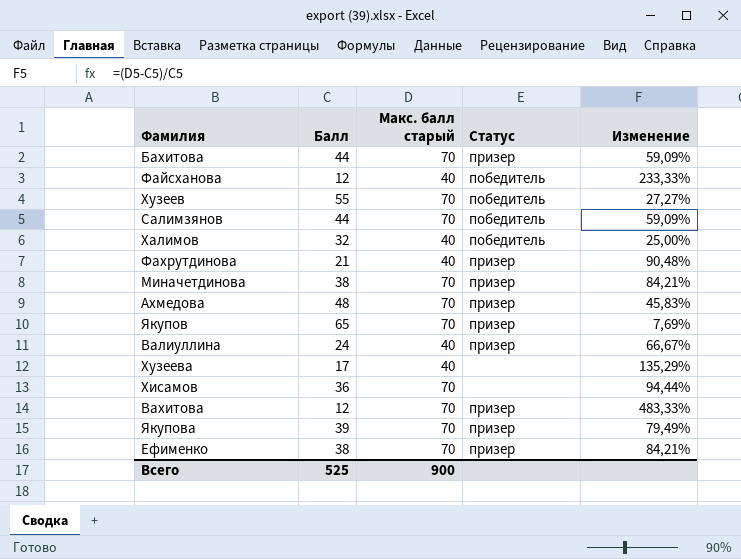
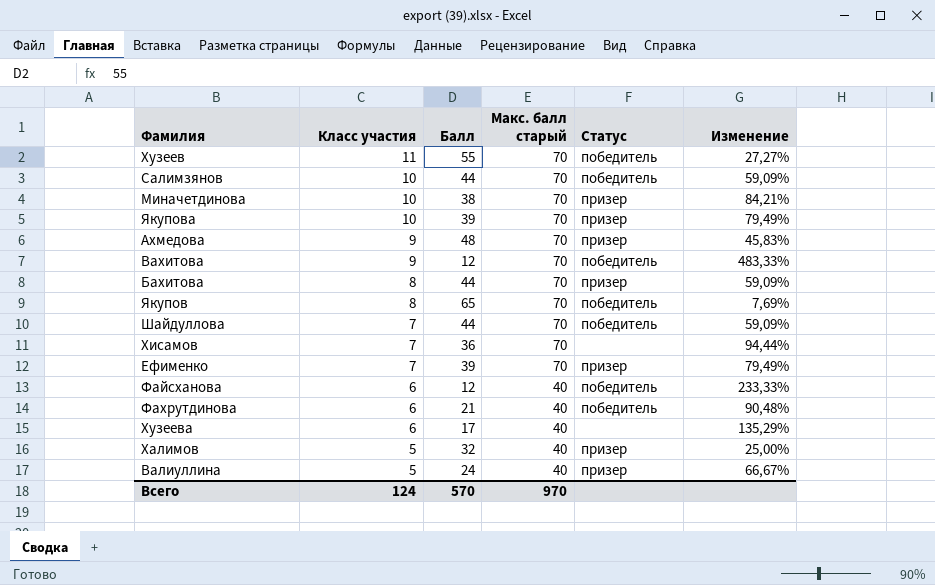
row order: none -> Класс участия descending
column Класс участия | position: none -> 2
Вахитова | Статус: призер -> победитель
Якупов | Статус: призер -> победитель
row Шайдуллова: none -> 7 | 44 | 70 | победитель | 59,09%
Ефименко | Балл: 38 -> 39
Ефименко | Изменение: 84,21% -> 79,49%
Фахрутдинова | Статус: призер -> победитель
Халимов | Статус: победитель -> призер
Всего | Балл: 525 -> 570
Всего | Макс. балл старый: 900 -> 970

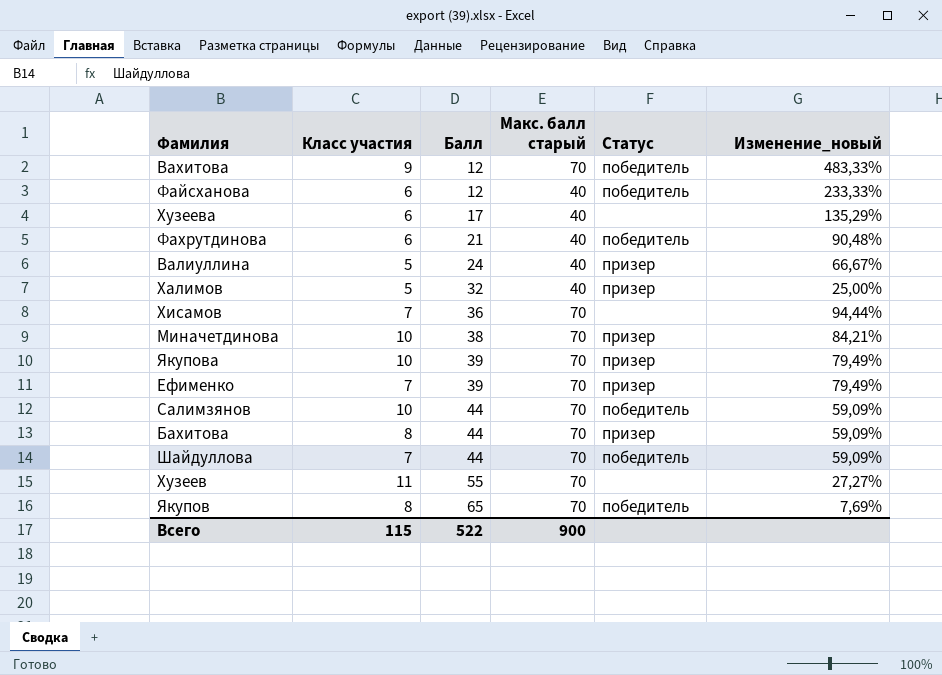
row order: Класс участия descending -> Балл ascending
column name: Изменение -> Изменение_новый
row Ахмедова: 9 | 48 | 70 | призер | 45,83% -> none
Хузеев | Статус: победитель -> none
Всего | Класс участия: 124 -> 115
Всего | Балл: 570 -> 522
Всего | Макс. балл старый: 970 -> 900

